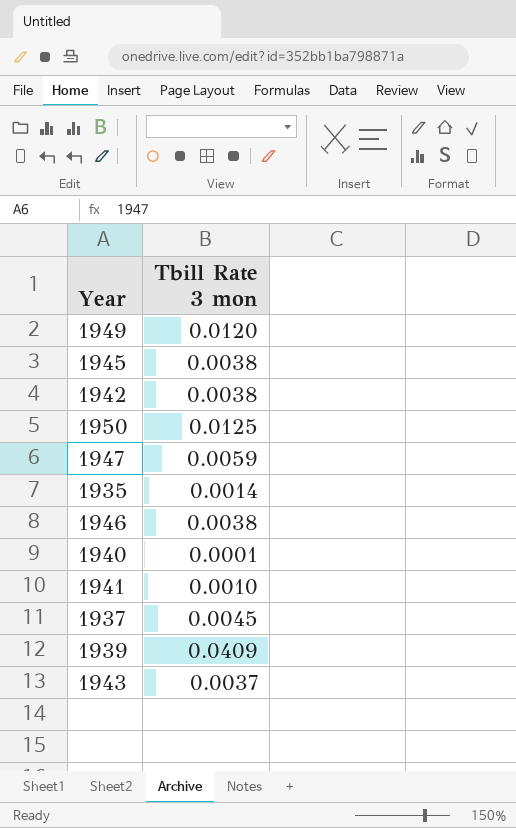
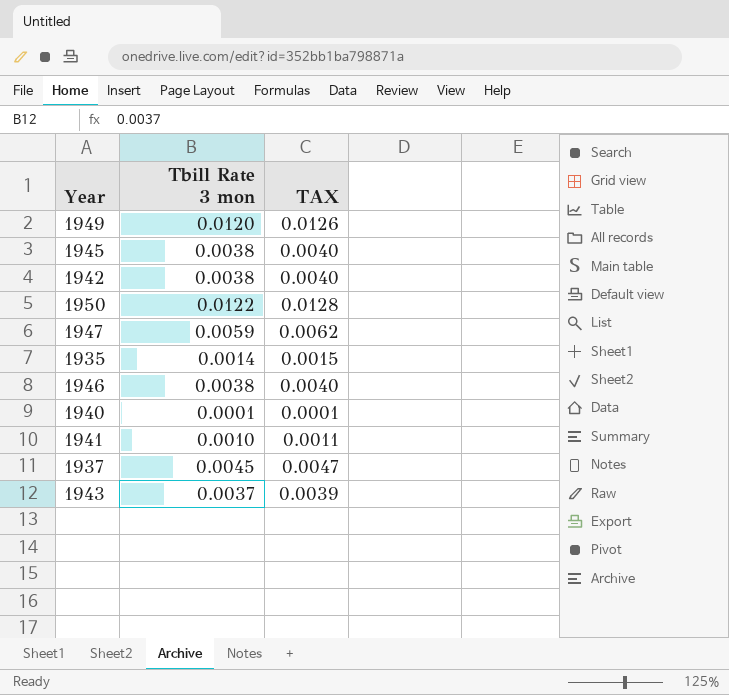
column TAX | formula: none -> [Tbill Rate 3 mon] * 1.05
row 1939: 0.0409 -> none
1950 | Tbill Rate 3 mon: 0.0125 -> 0.0122

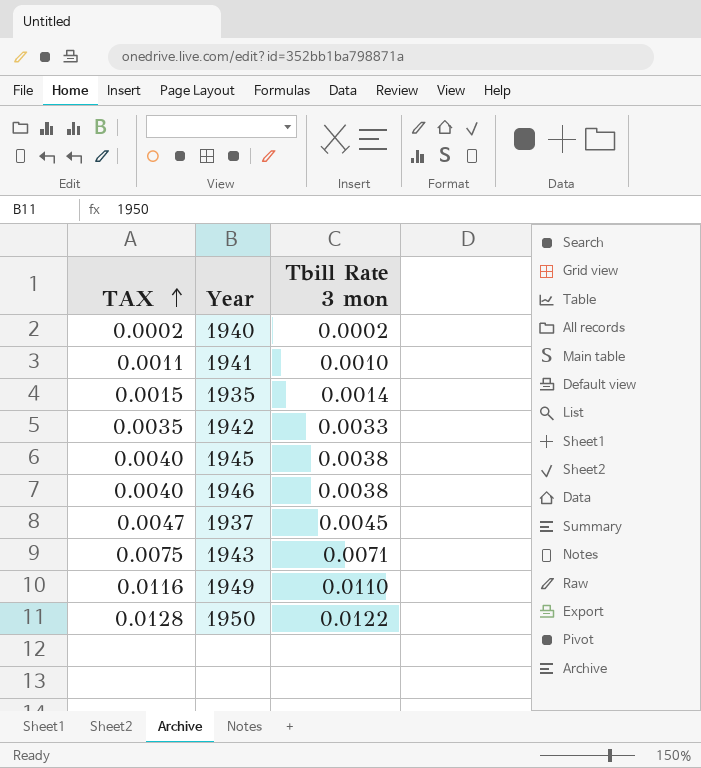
row order: none -> TAX ascending
column TAX | position: 3 -> 1
row 1947: 0.0059 | 0.0062 -> none
1940 | TAX: 0.0001 -> 0.0002
1940 | Tbill Rate 3 mon: 0.0001 -> 0.0002
1942 | TAX: 0.0040 -> 0.0035
1942 | Tbill Rate 3 mon: 0.0038 -> 0.0033
1943 | TAX: 0.0039 -> 0.0075
1943 | Tbill Rate 3 mon: 0.0037 -> 0.0071
1949 | TAX: 0.0126 -> 0.0116
1949 | Tbill Rate 3 mon: 0.0120 -> 0.0110

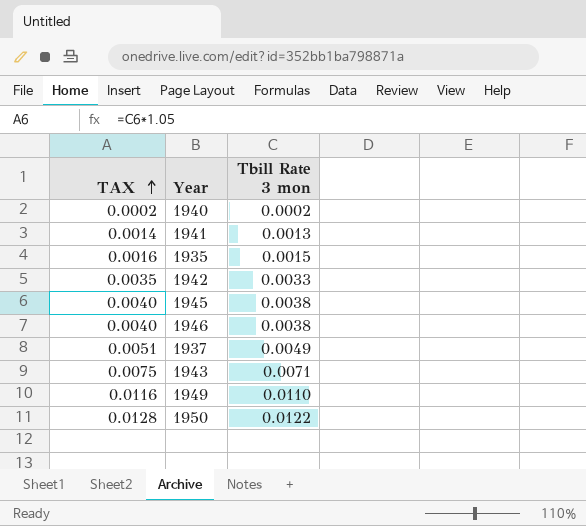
1941 | TAX: 0.0011 -> 0.0014
1941 | Tbill Rate 3 mon: 0.0010 -> 0.0013
1935 | TAX: 0.0015 -> 0.0016
1935 | Tbill Rate 3 mon: 0.0014 -> 0.0015
1937 | TAX: 0.0047 -> 0.0051
1937 | Tbill Rate 3 mon: 0.0045 -> 0.0049

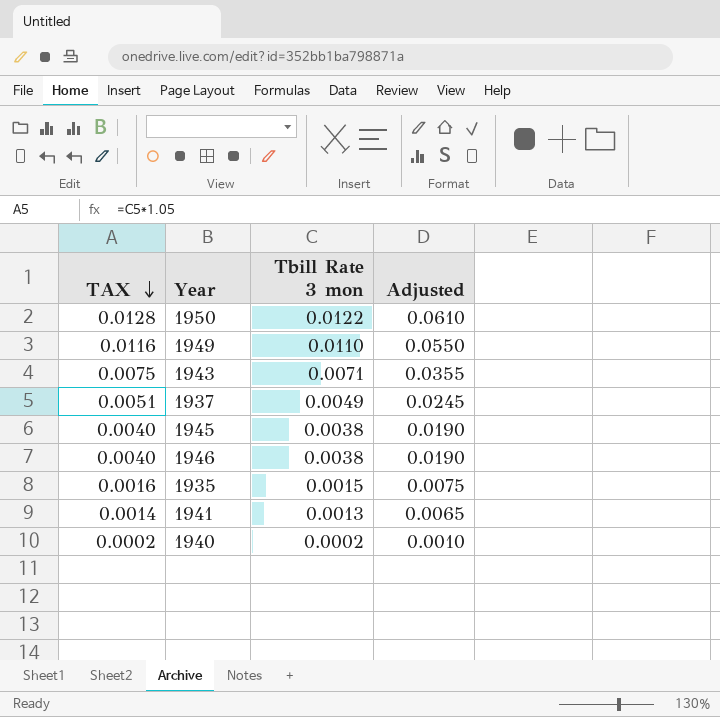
row order: TAX ascending -> TAX descending
column Adjusted | formula: none -> [Tbill Rate 3 mon] * 5
row 1942: 0.0035 | 0.0033 -> none

